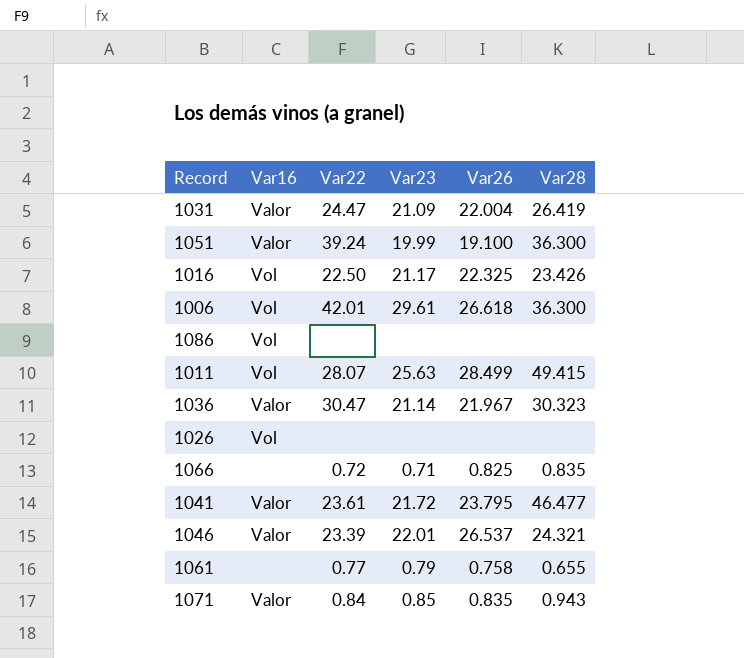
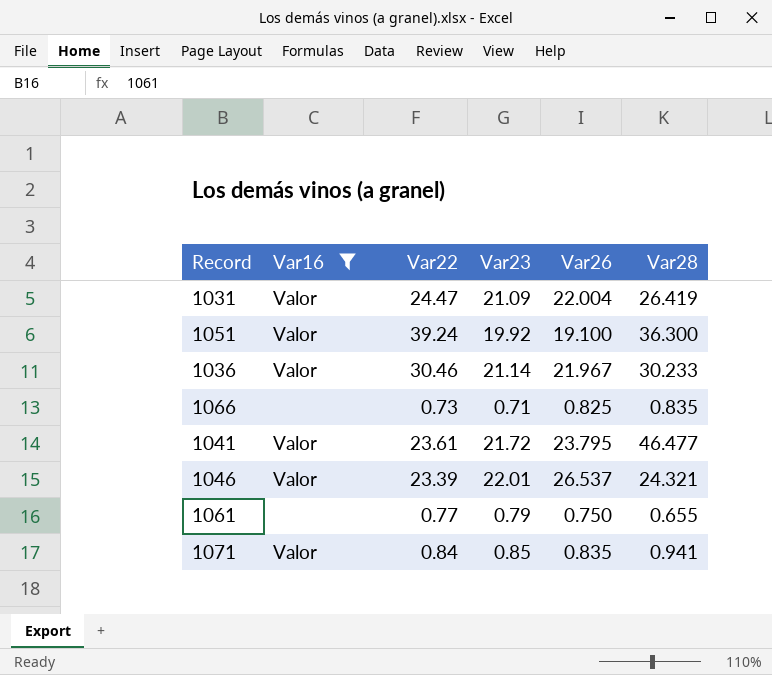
filter: none -> Var16 != Vol
1051 | Var23: 19.99 -> 19.92
1036 | Var22: 30.47 -> 30.46
1036 | Var28: 30.323 -> 30.233
1066 | Var22: 0.72 -> 0.73
1061 | Var26: 0.758 -> 0.750
1071 | Var28: 0.943 -> 0.941

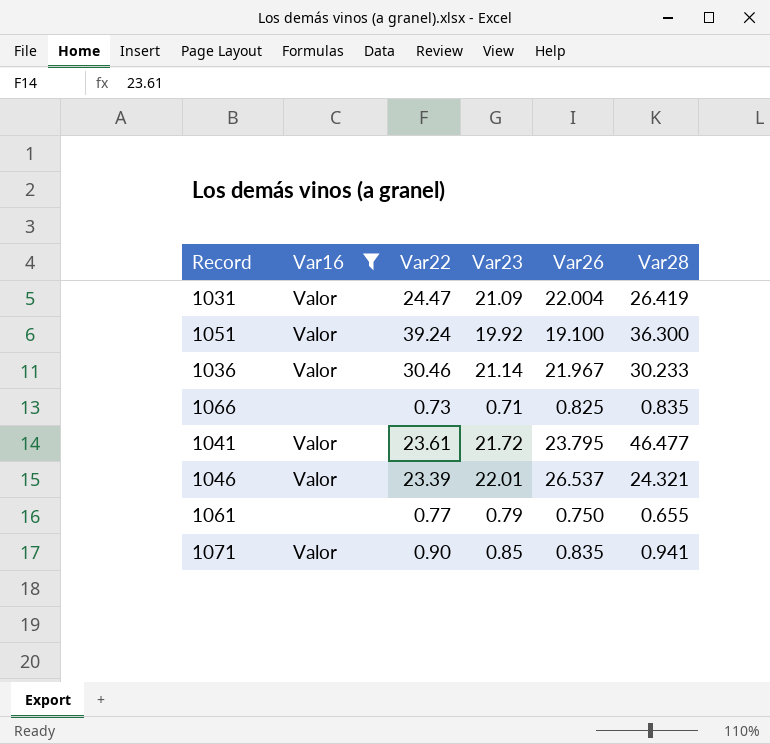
1071 | Var22: 0.84 -> 0.90

